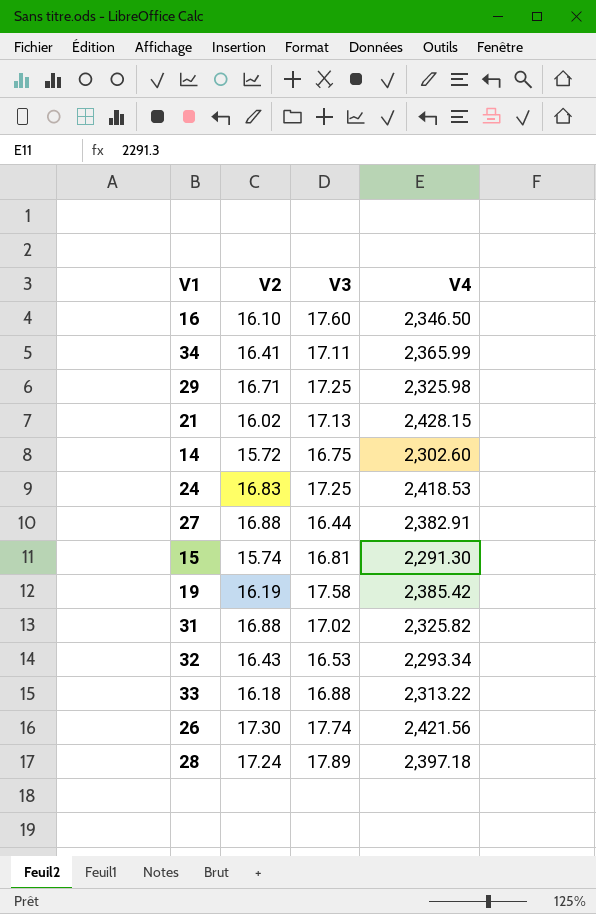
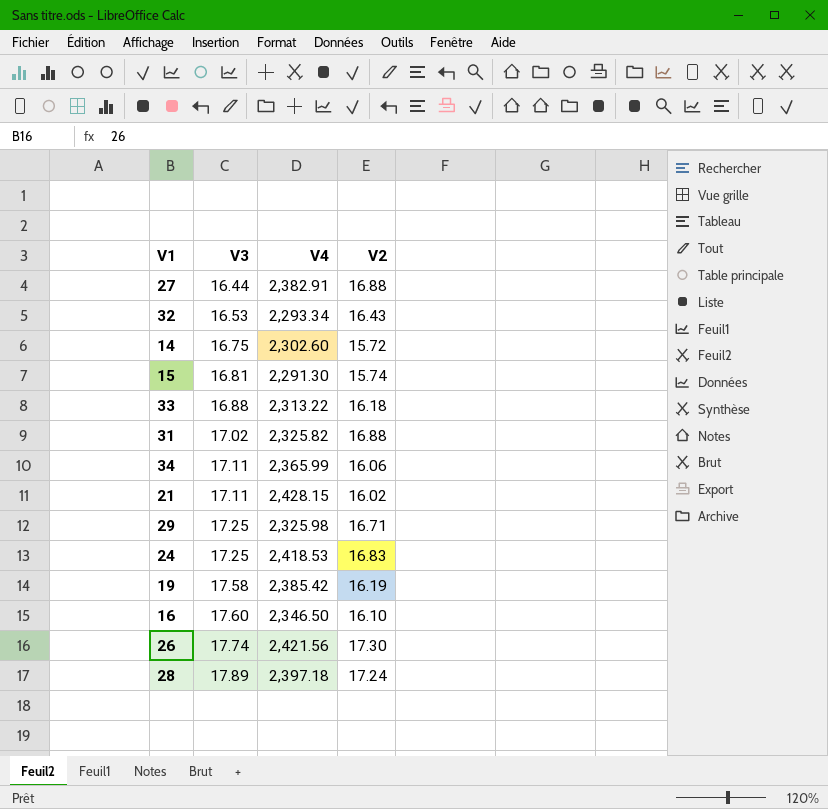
row order: none -> V3 ascending
column V2 | position: 2 -> 4
34 | V2: 16.41 -> 16.06
21 | V3: 17.13 -> 17.11

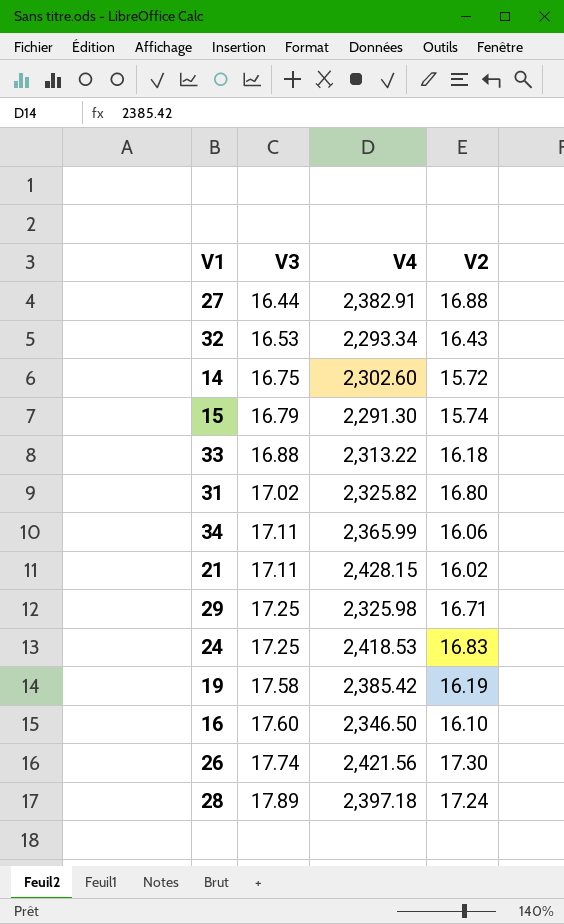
15 | V3: 16.81 -> 16.79
31 | V2: 16.88 -> 16.80

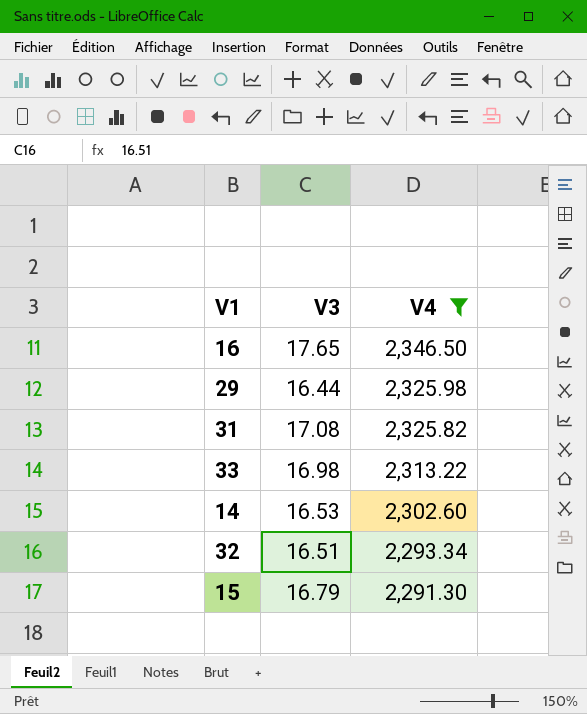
filter: none -> V4 <= 2,346.50
row order: V3 ascending -> V4 descending
column V2 | position: 4 -> none
16 | V3: 17.60 -> 17.65
29 | V3: 17.25 -> 16.44
31 | V3: 17.02 -> 17.08
33 | V3: 16.88 -> 16.98
14 | V3: 16.75 -> 16.53
32 | V3: 16.53 -> 16.51

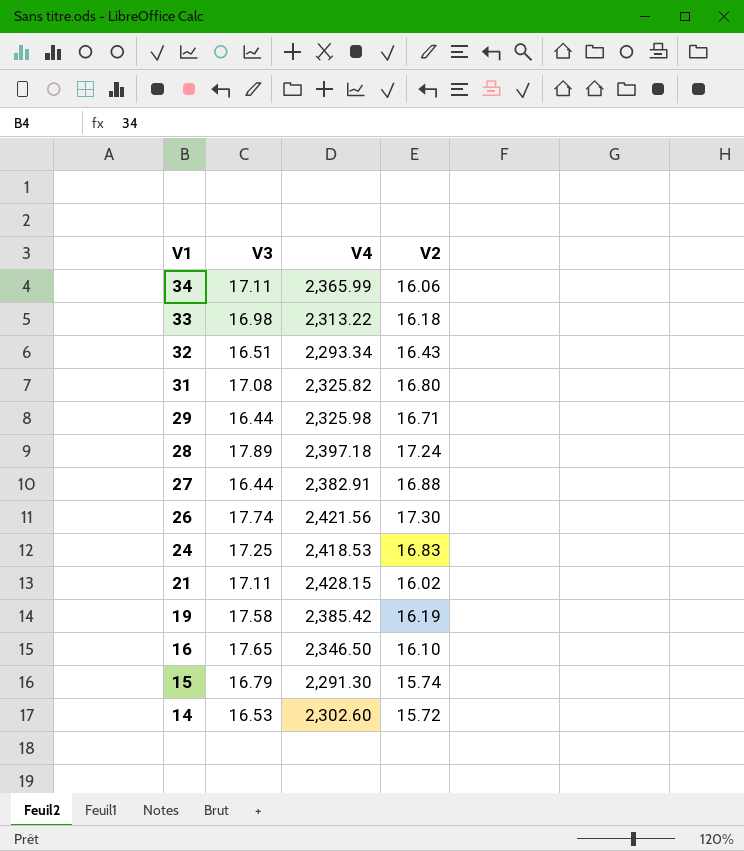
filter: V4 <= 2,346.50 -> none
row order: V4 descending -> V1 descending
column V2 | position: none -> 4

